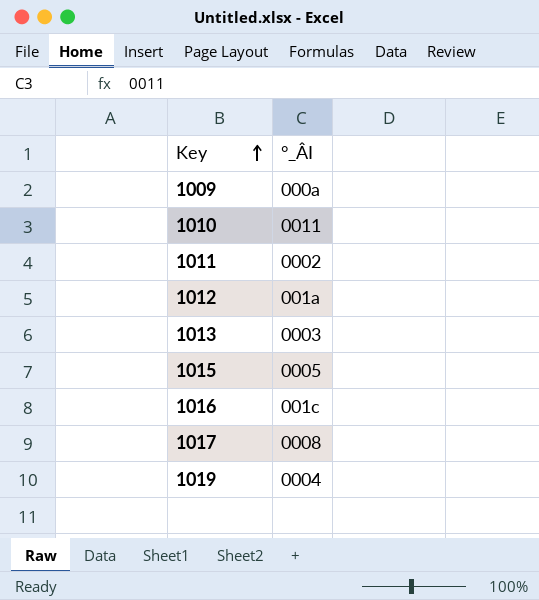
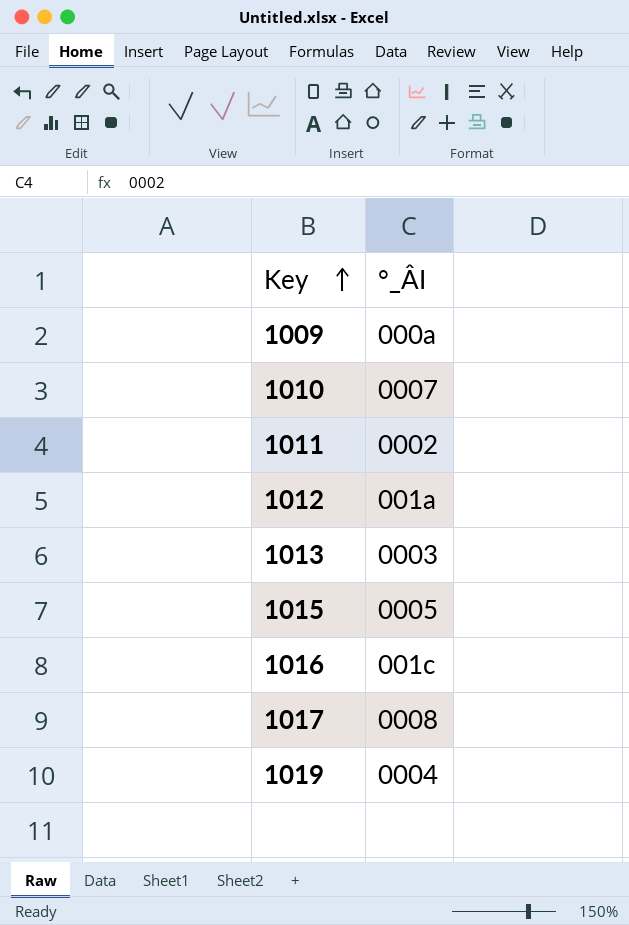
1010 | °_ÂI: 0011 -> 0007

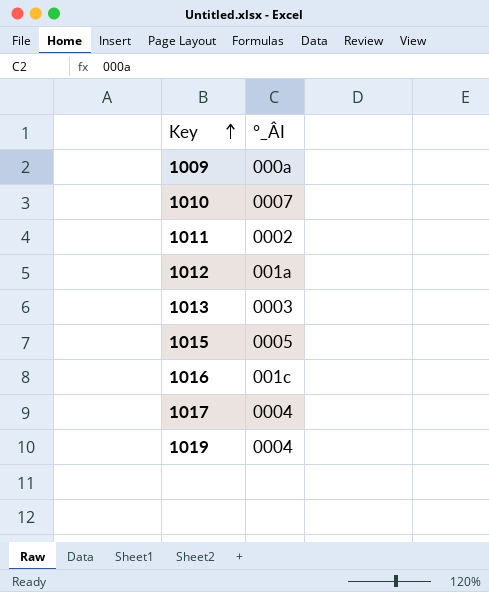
1017 | °_ÂI: 0008 -> 0004

